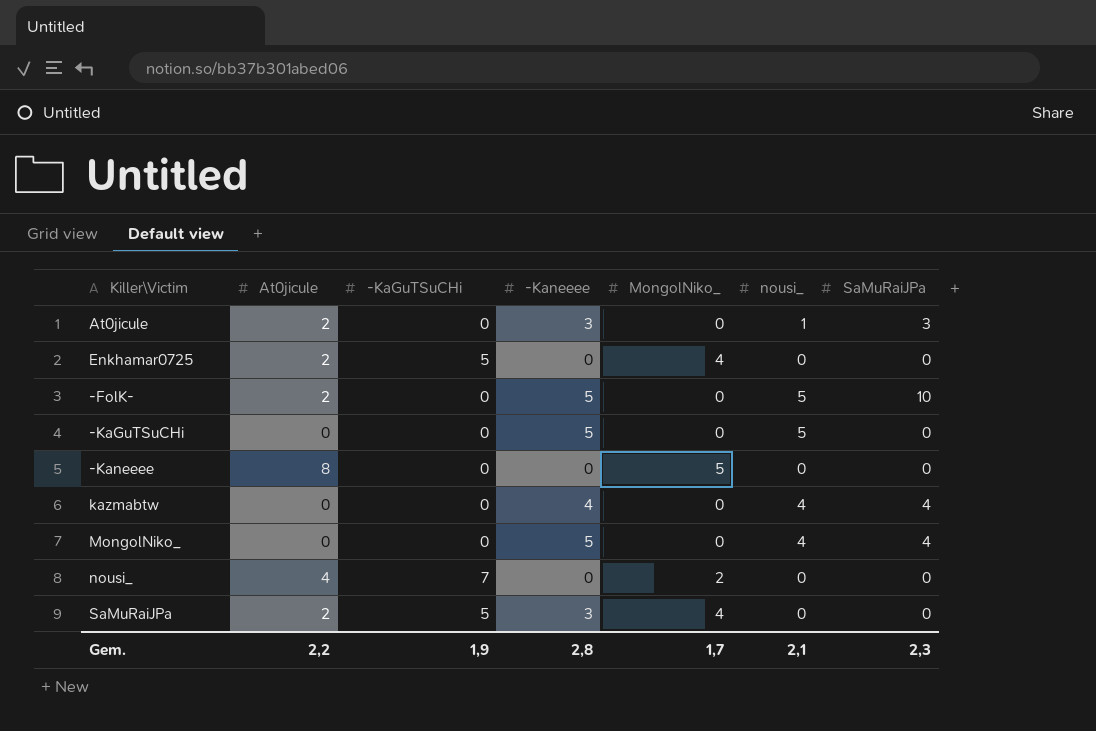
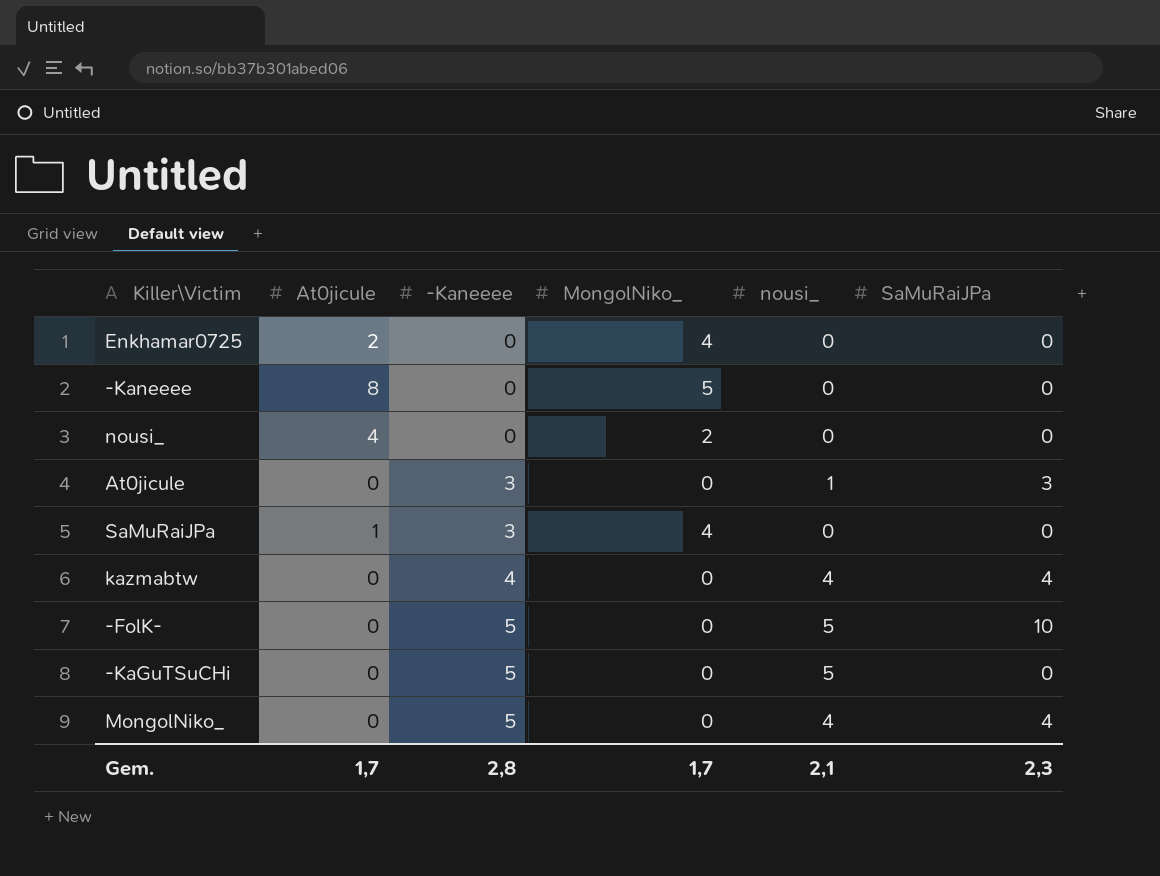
row order: none -> -Kaneeee ascending
column -KaGuTSuCHi | position: 3 -> none
At0jicule | At0jicule: 2 -> 0
SaMuRaiJPa | At0jicule: 2 -> 1
-FolK- | At0jicule: 2 -> 0
Gem. | At0jicule: 2,2 -> 1,7

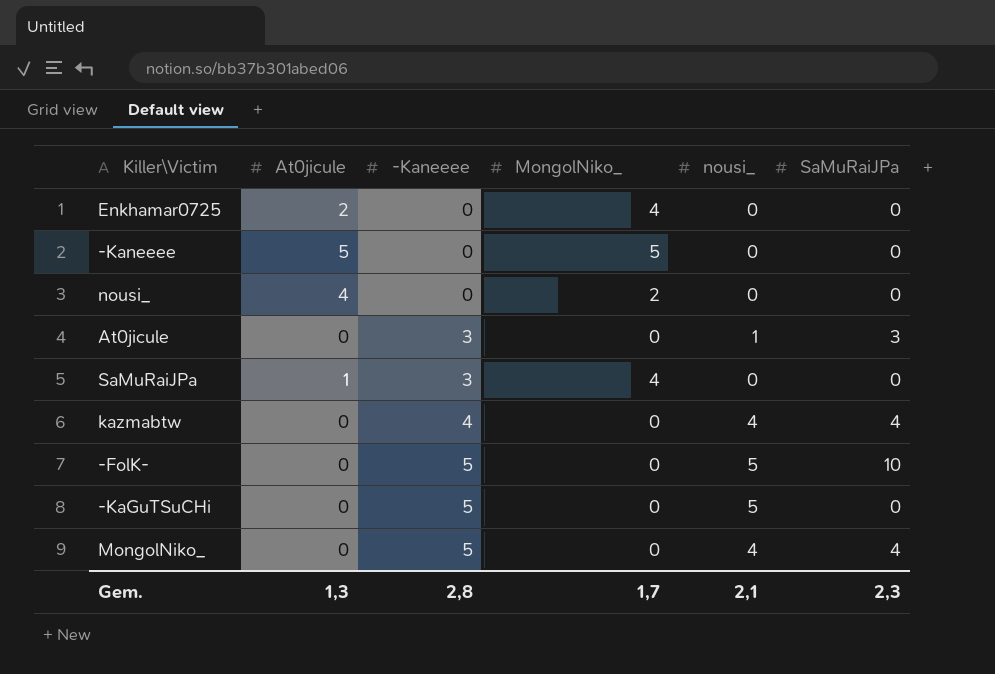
-Kaneeee | At0jicule: 8 -> 5
Gem. | At0jicule: 1,7 -> 1,3

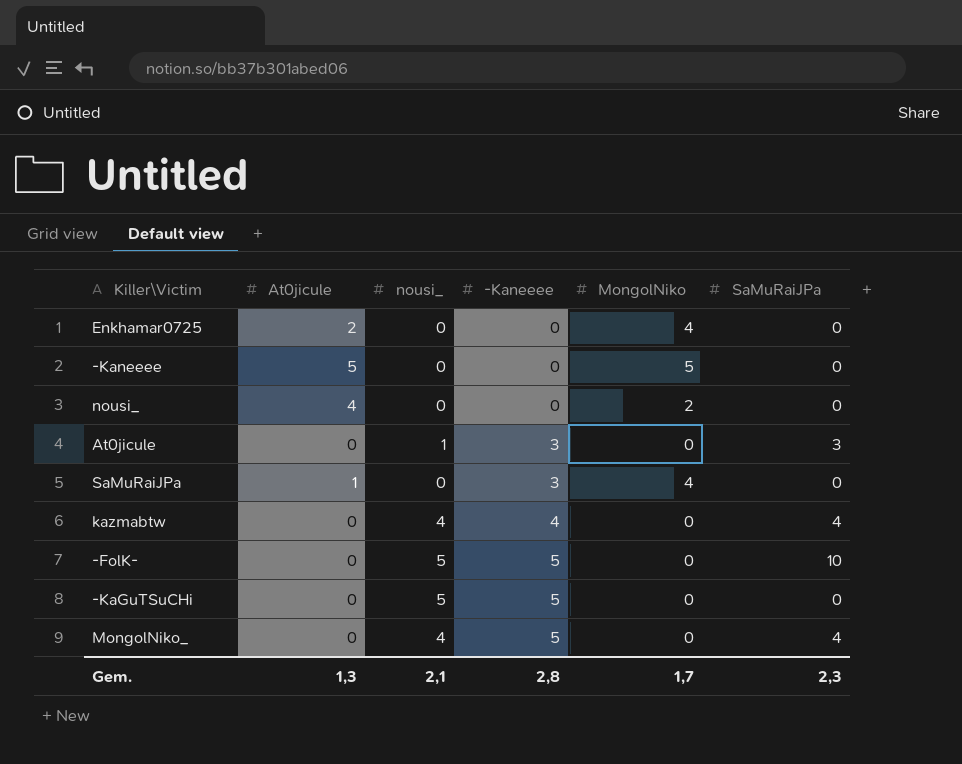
column nousi_ | position: 5 -> 3
column name: MongolNiko_ -> MongolNiko

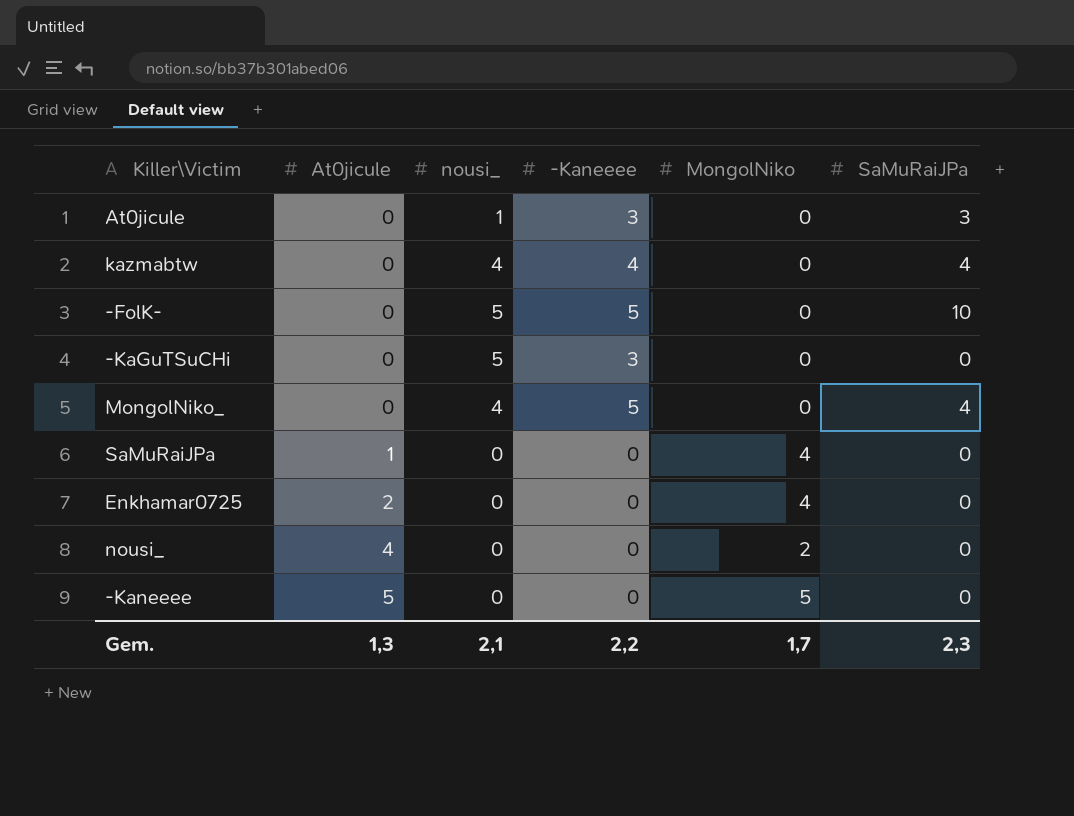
row order: -Kaneeee ascending -> At0jicule ascending
-KaGuTSuCHi | -Kaneeee: 5 -> 3
SaMuRaiJPa | -Kaneeee: 3 -> 0
Gem. | -Kaneeee: 2,8 -> 2,2

